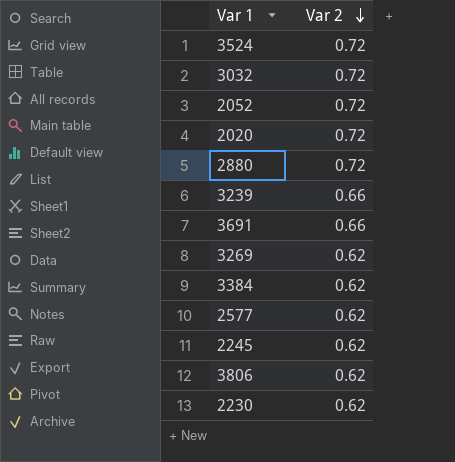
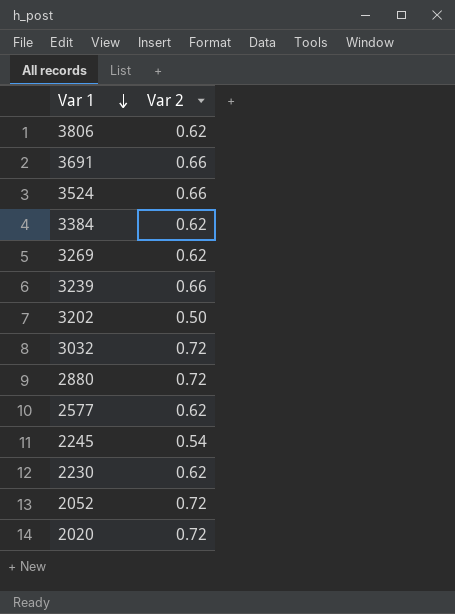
row order: Var 2 descending -> Var 1 descending
3524 | Var 2: 0.72 -> 0.66
row 3202: none -> 0.50
2245 | Var 2: 0.62 -> 0.54

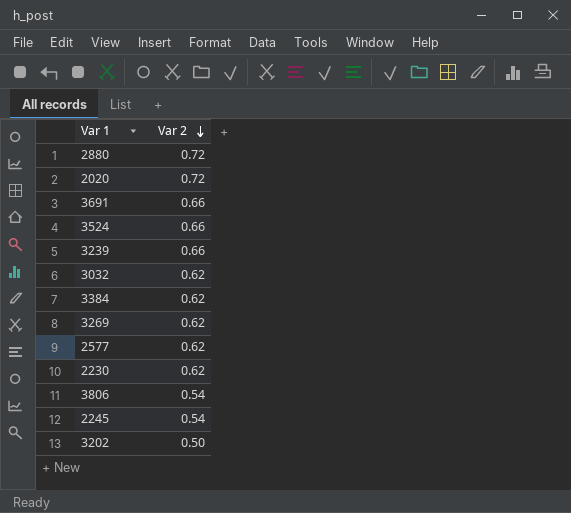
row order: Var 1 descending -> Var 2 descending
row 2052: 0.72 -> none
3032 | Var 2: 0.72 -> 0.62
3806 | Var 2: 0.62 -> 0.54

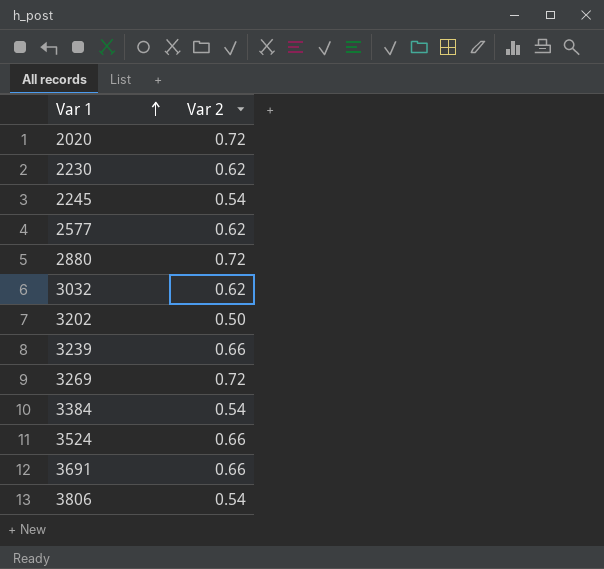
row order: Var 2 descending -> Var 1 ascending
3269 | Var 2: 0.62 -> 0.72
3384 | Var 2: 0.62 -> 0.54

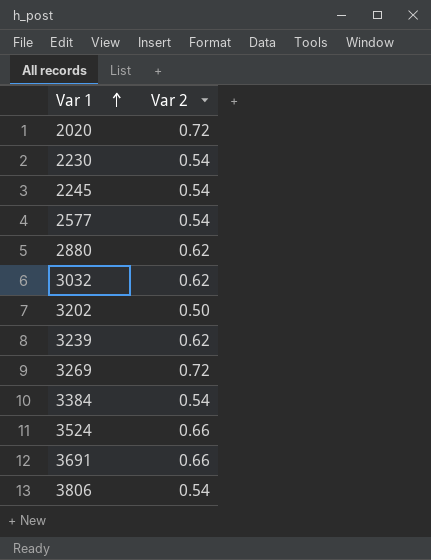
2230 | Var 2: 0.62 -> 0.54
2577 | Var 2: 0.62 -> 0.54
2880 | Var 2: 0.72 -> 0.62
3239 | Var 2: 0.66 -> 0.62

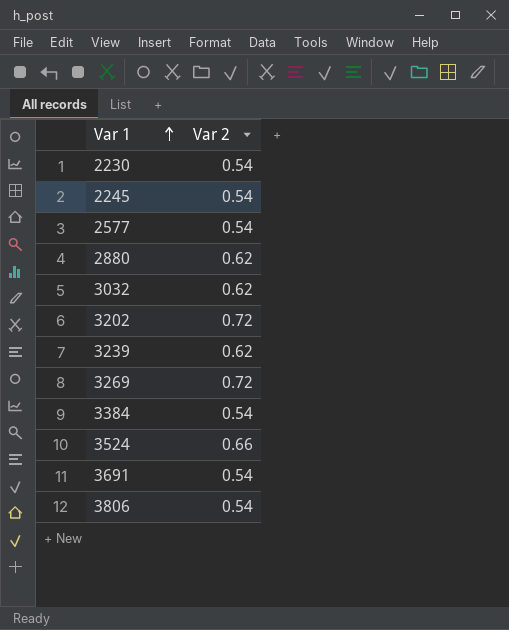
row 2020: 0.72 -> none
3202 | Var 2: 0.50 -> 0.72
3691 | Var 2: 0.66 -> 0.54

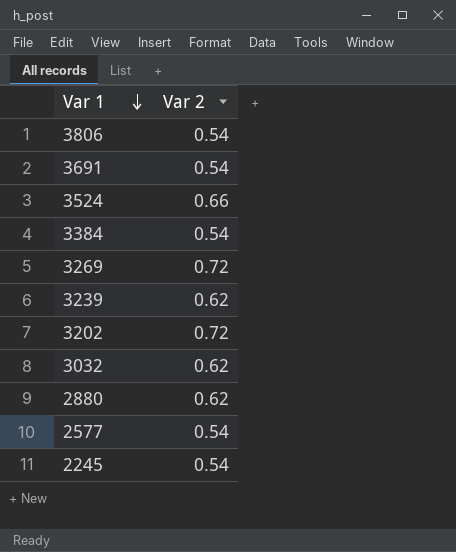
row order: Var 1 ascending -> Var 1 descending
row 2230: 0.54 -> none

